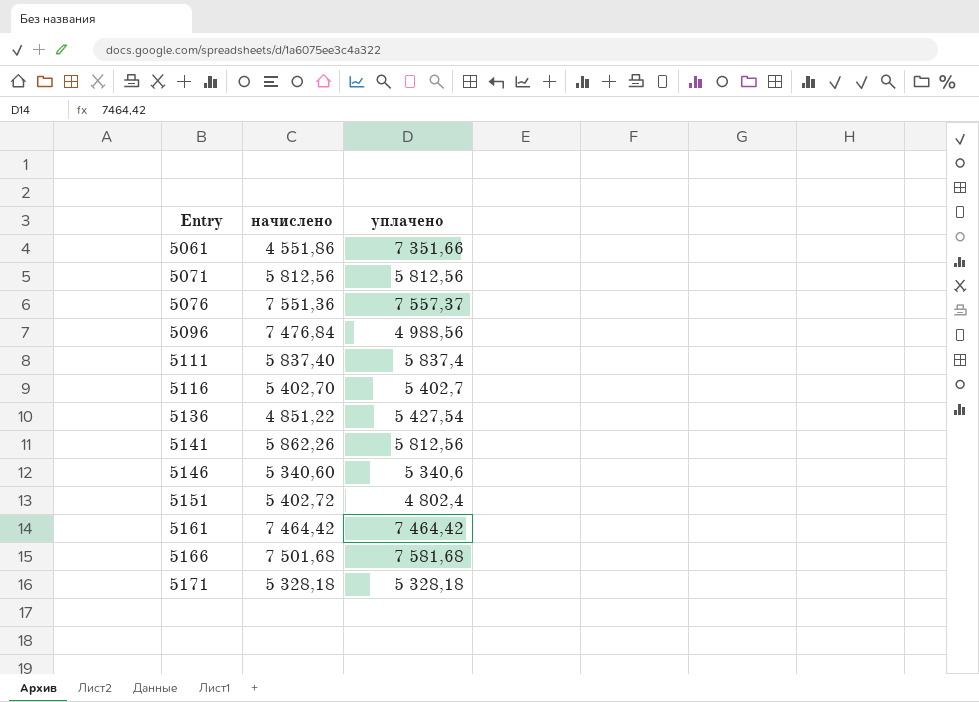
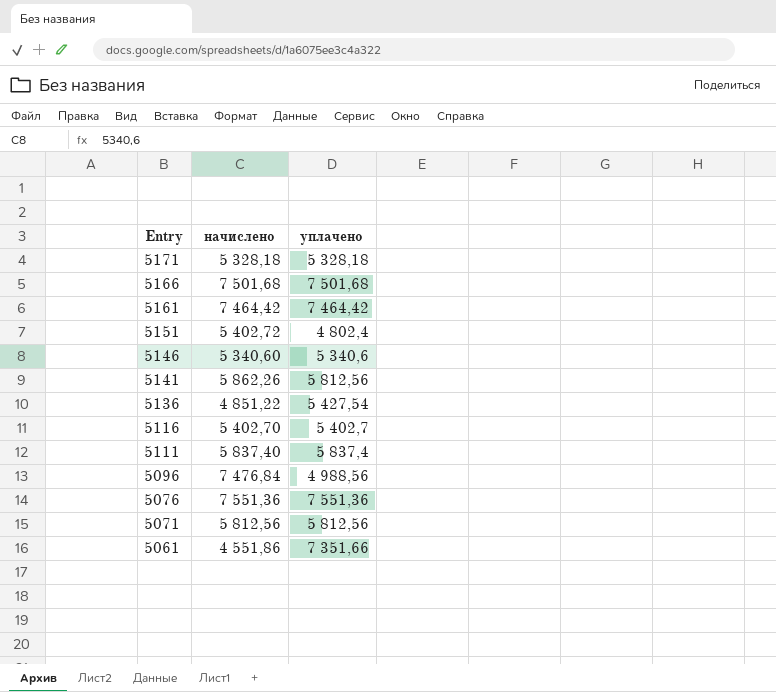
row order: Entry ascending -> Entry descending
5166 | уплачено: 7 581,68 -> 7 501,68
5076 | уплачено: 7 557,37 -> 7 551,36

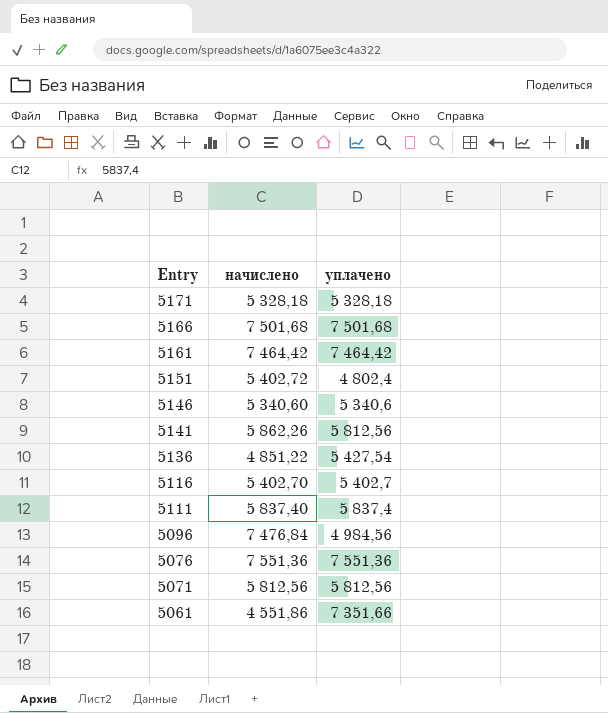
5096 | уплачено: 4 988,56 -> 4 984,56

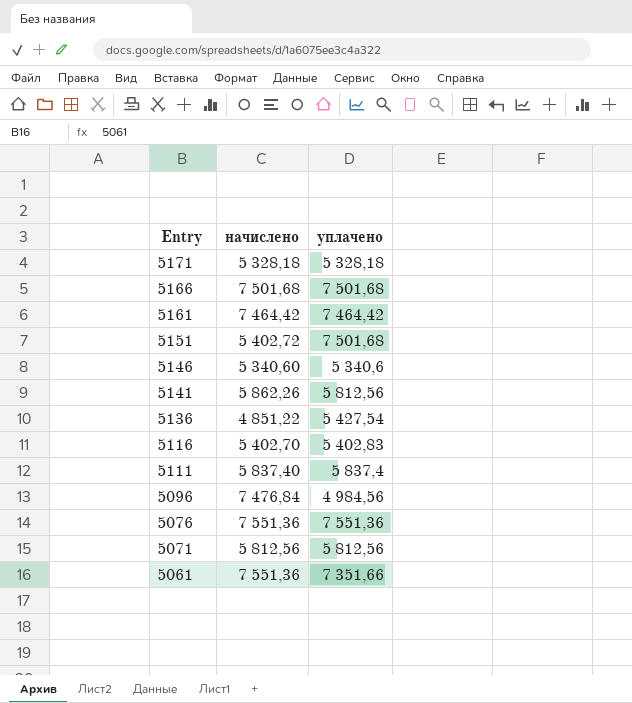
5151 | уплачено: 4 802,4 -> 7 501,68
5116 | уплачено: 5 402,7 -> 5 402,83
5061 | начислено: 4 551,86 -> 7 551,36

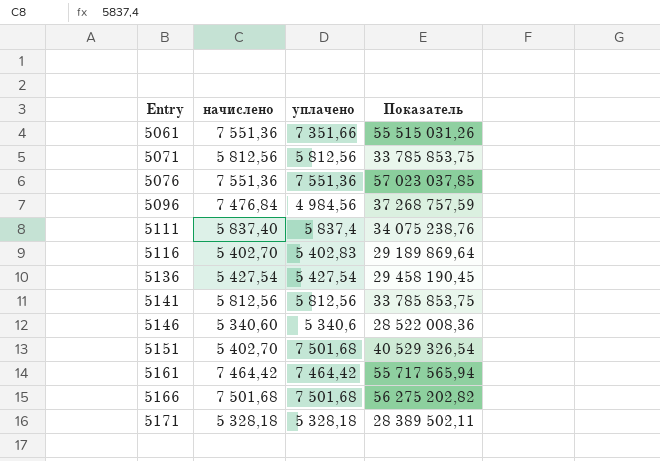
row order: Entry descending -> Entry ascending
column Показатель | formula: none -> [начислено] * [уплачено]
5136 | начислено: 4 851,22 -> 5 427,54
5141 | начислено: 5 862,26 -> 5 812,56
5151 | начислено: 5 402,72 -> 5 402,70

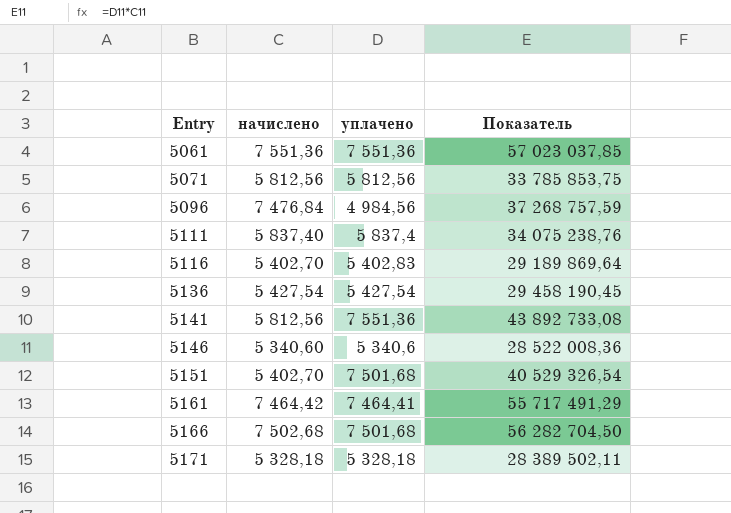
row 5076: 7 551,36 | 7 551,36 | 57 023 037,85 -> none
5061 | уплачено: 7 351,66 -> 7 551,36
5061 | Показатель: 55 515 031,26 -> 57 023 037,85
5141 | уплачено: 5 812,56 -> 7 551,36
5141 | Показатель: 33 785 853,75 -> 43 892 733,08
5161 | уплачено: 7 464,42 -> 7 464,41
5161 | Показатель: 55 717 565,94 -> 55 717 491,29
5166 | начислено: 7 501,68 -> 7 502,68
5166 | Показатель: 56 275 202,82 -> 56 282 704,50

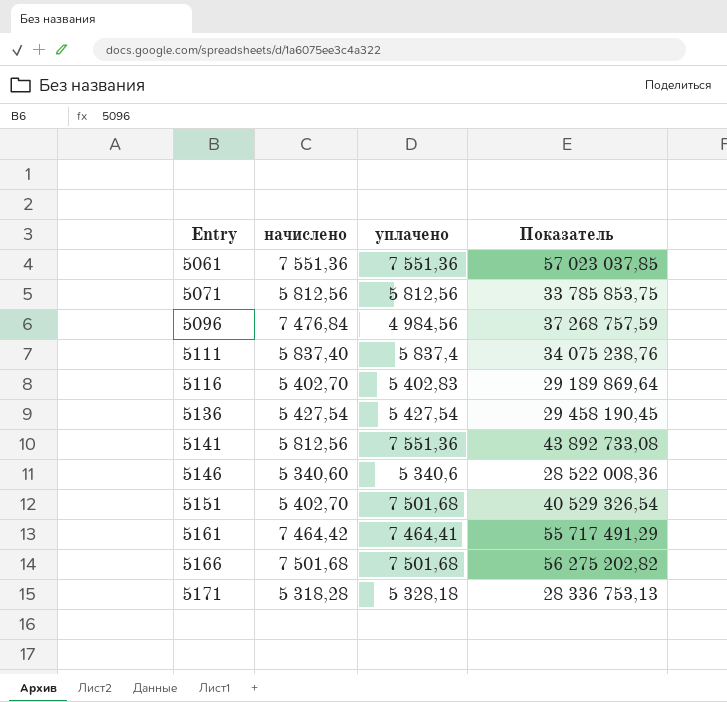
5166 | начислено: 7 502,68 -> 7 501,68
5166 | Показатель: 56 282 704,50 -> 56 275 202,82
5171 | начислено: 5 328,18 -> 5 318,28
5171 | Показатель: 28 389 502,11 -> 28 336 753,13

